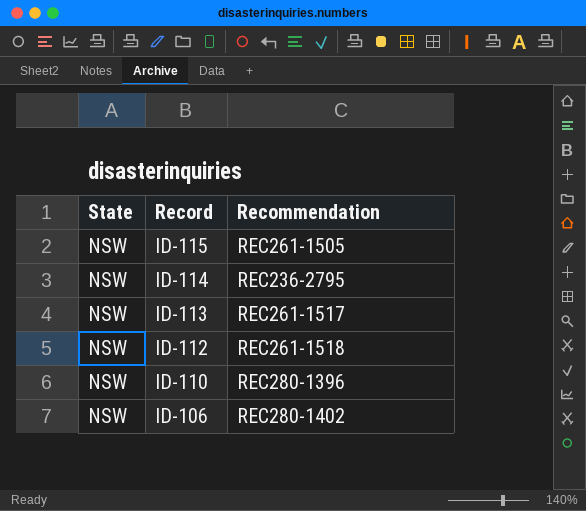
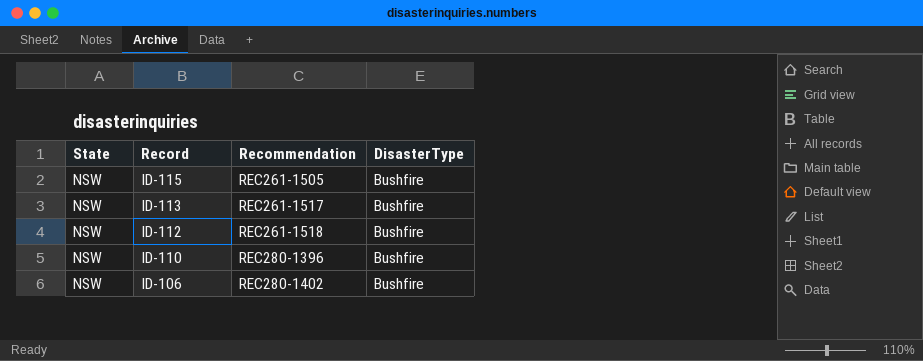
column DisasterType | position: none -> 4
row ID-114: NSW | REC236-2795 -> none

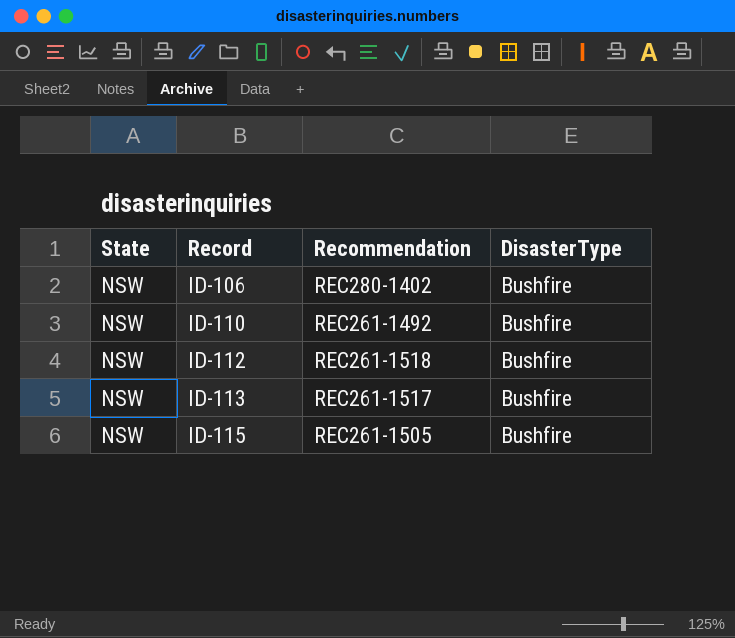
row order: Record descending -> Record ascending
ID-110 | Recommendation: REC280-1396 -> REC261-1492

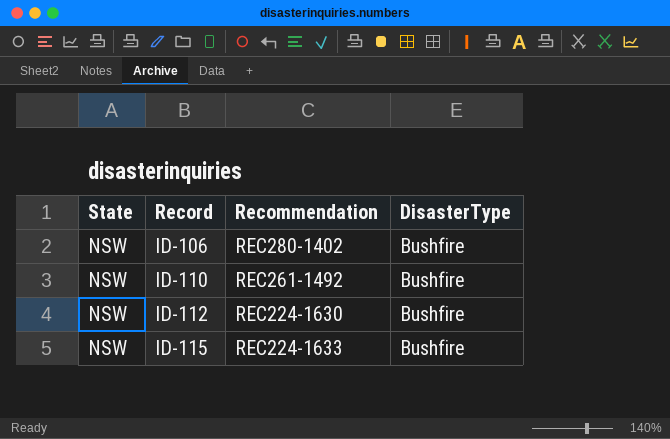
row ID-113: NSW | REC261-1517 | Bushfire -> none
ID-112 | Recommendation: REC261-1518 -> REC224-1630
ID-115 | Recommendation: REC261-1505 -> REC224-1633

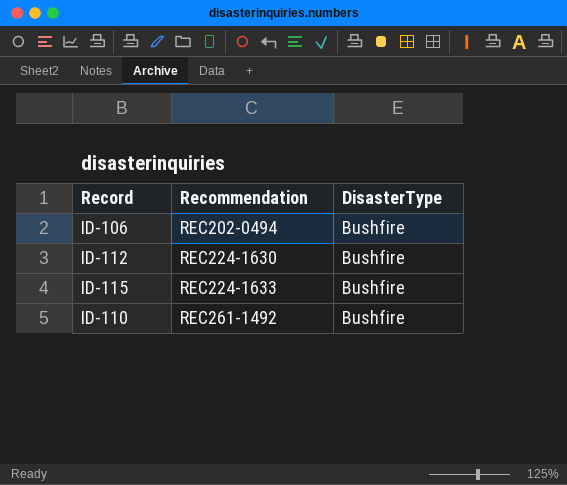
row order: Record ascending -> Recommendation ascending
column State | position: 1 -> none
ID-106 | Recommendation: REC280-1402 -> REC202-0494

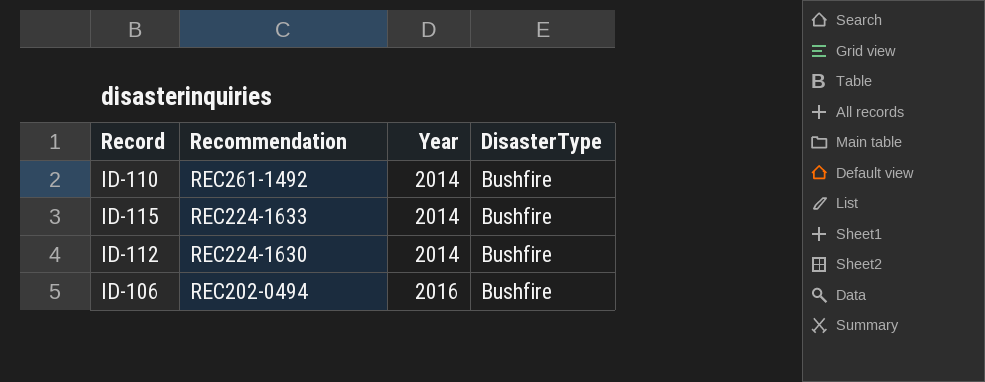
row order: Recommendation ascending -> Recommendation descending
column Year | position: none -> 3

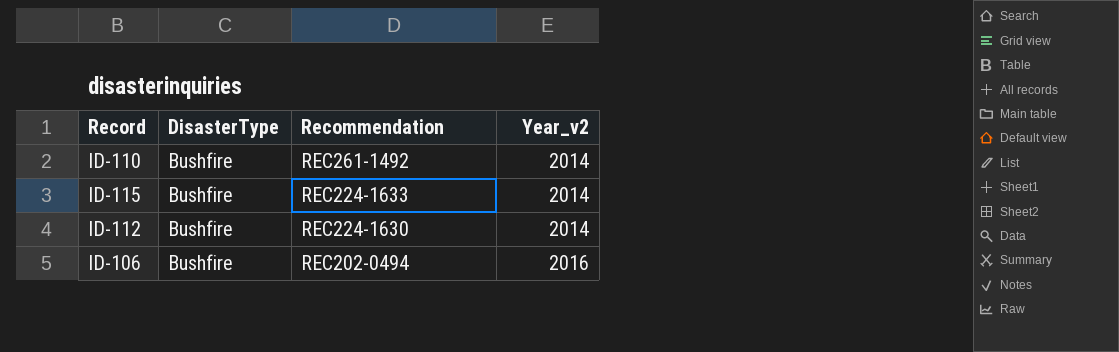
column DisasterType | position: 4 -> 2
column name: Year -> Year_v2

